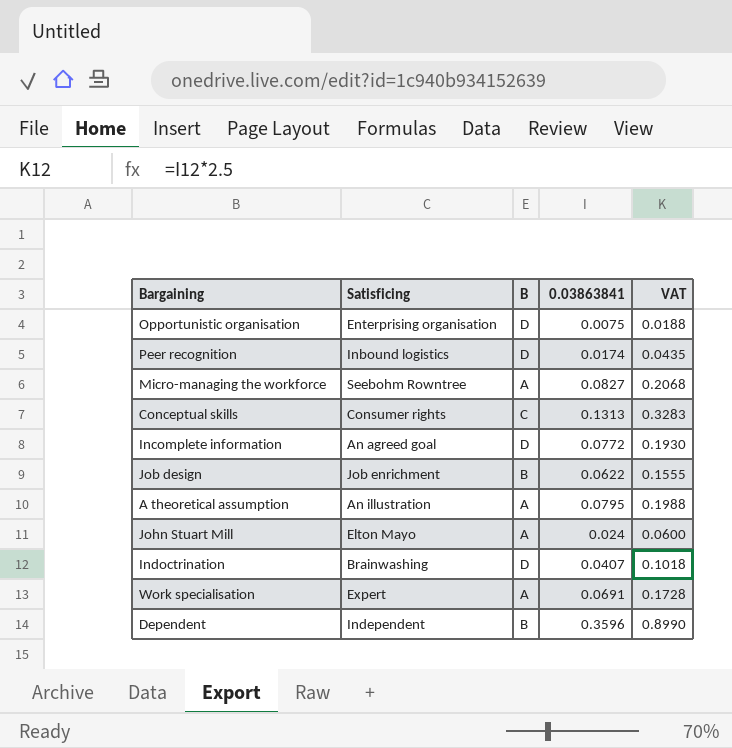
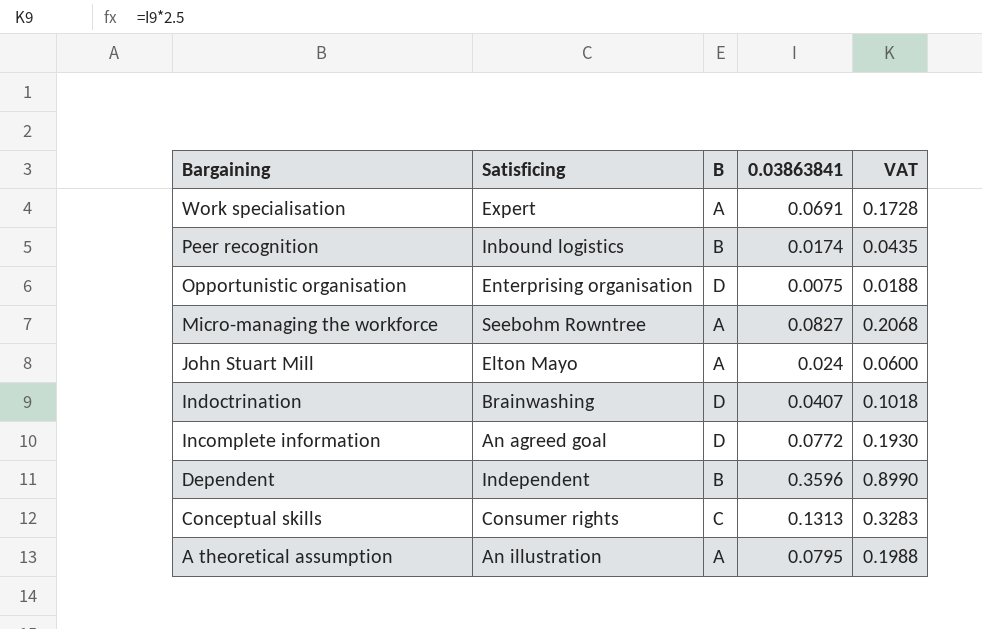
row order: none -> Bargaining descending
row Job design: Job enrichment | B | 0.0622 | 0.1555 -> none
Peer recognition | B: D -> B

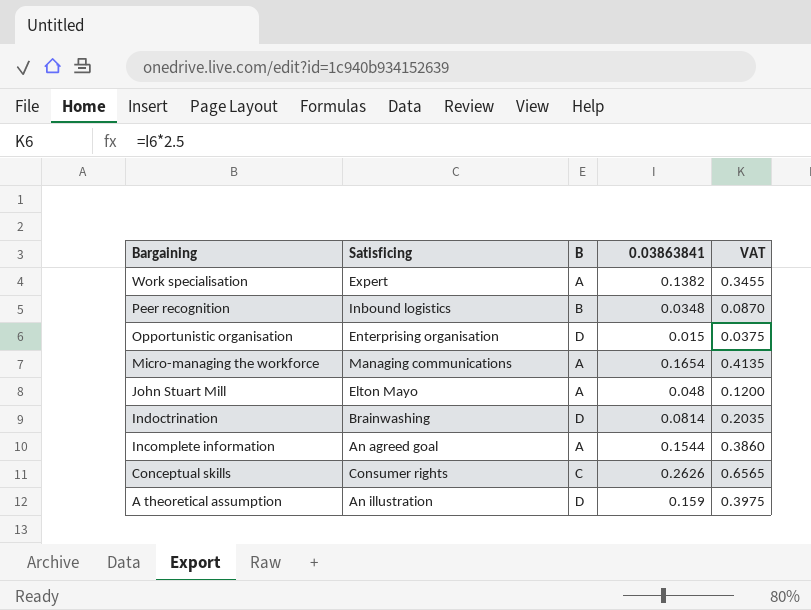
row Dependent: Independent | B | 0.3596 | 0.8990 -> none
Work specialisation | 0.03863841: 0.0691 -> 0.1382
Work specialisation | VAT: 0.1728 -> 0.3455
Peer recognition | 0.03863841: 0.0174 -> 0.0348
Peer recognition | VAT: 0.0435 -> 0.0870
Opportunistic organisation | 0.03863841: 0.0075 -> 0.015
Opportunistic organisation | VAT: 0.0188 -> 0.0375
Micro-managing the workforce | Satisficing: Seebohm Rowntree -> Managing communications
Micro-managing the workforce | 0.03863841: 0.0827 -> 0.1654
Micro-managing the workforce | VAT: 0.2068 -> 0.4135
John Stuart Mill | 0.03863841: 0.024 -> 0.048
John Stuart Mill | VAT: 0.0600 -> 0.1200
Indoctrination | 0.03863841: 0.0407 -> 0.0814
Indoctrination | VAT: 0.1018 -> 0.2035
Incomplete information | B: D -> A
Incomplete information | 0.03863841: 0.0772 -> 0.1544
Incomplete information | VAT: 0.1930 -> 0.3860
Conceptual skills | 0.03863841: 0.1313 -> 0.2626
Conceptual skills | VAT: 0.3283 -> 0.6565
A theoretical assumption | B: A -> D
A theoretical assumption | 0.03863841: 0.0795 -> 0.159
A theoretical assumption | VAT: 0.1988 -> 0.3975

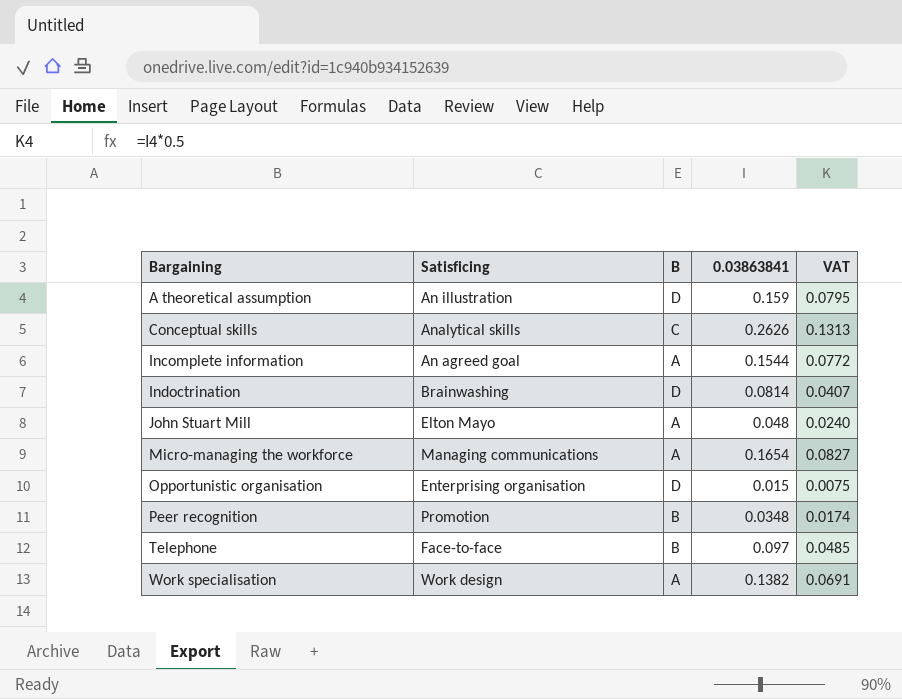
row order: Bargaining descending -> Bargaining ascending
column VAT | formula: [0.03863841] * 2.5 -> [0.03863841] * 0.5
Conceptual skills | Satisficing: Consumer rights -> Analytical skills
Peer recognition | Satisficing: Inbound logistics -> Promotion
row Telephone: none -> Face-to-face | B | 0.097 | 0.0485
Work specialisation | Satisficing: Expert -> Work design

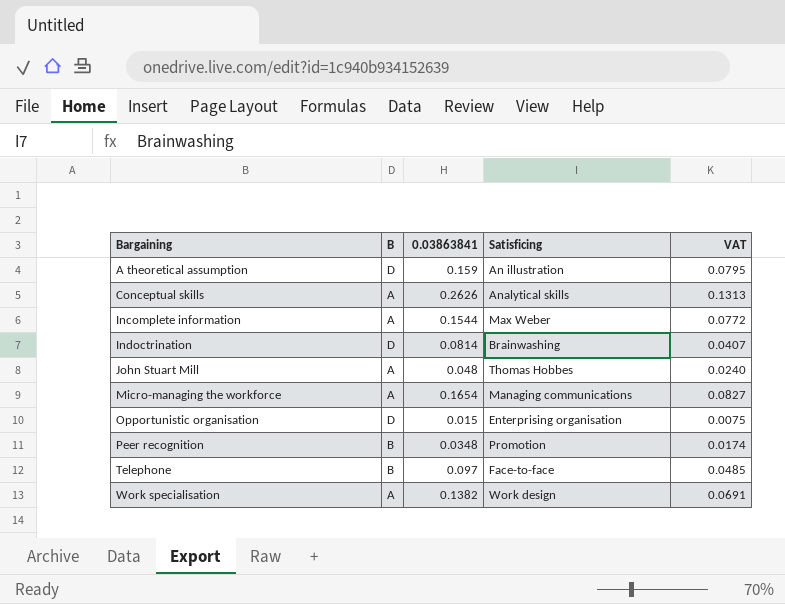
column Satisficing | position: 2 -> 4
Conceptual skills | B: C -> A
Incomplete information | Satisficing: An agreed goal -> Max Weber
John Stuart Mill | Satisficing: Elton Mayo -> Thomas Hobbes

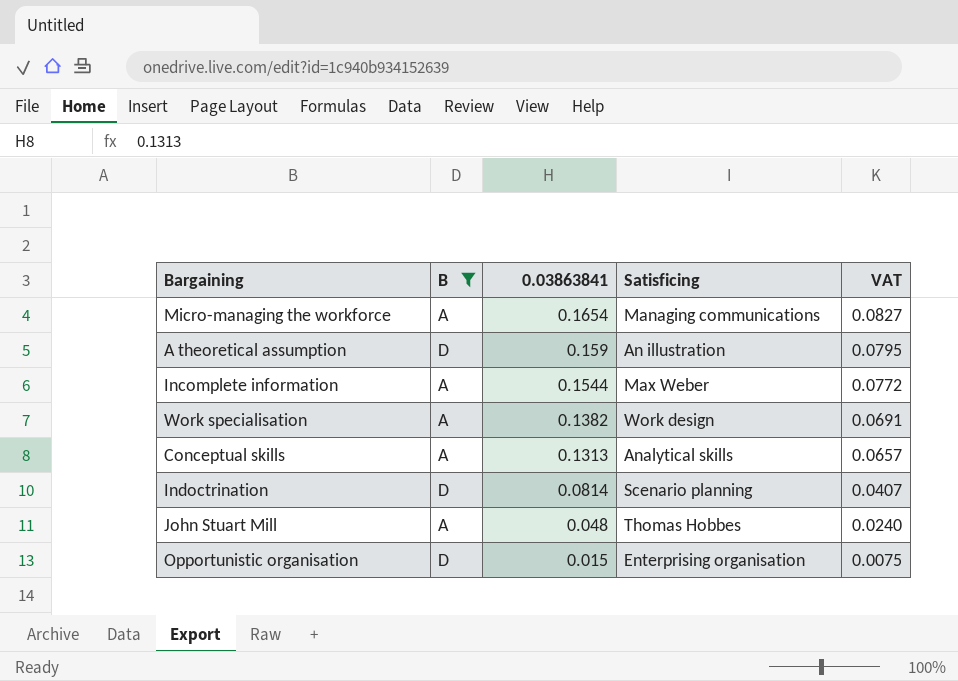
filter: none -> B != B
row order: Bargaining ascending -> 0.03863841 descending
Conceptual skills | 0.03863841: 0.2626 -> 0.1313
Conceptual skills | VAT: 0.1313 -> 0.0657
Indoctrination | Satisficing: Brainwashing -> Scenario planning

